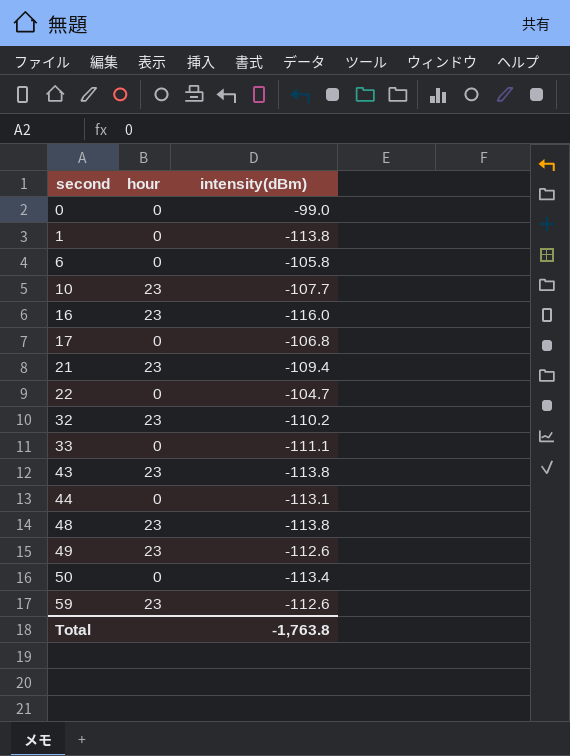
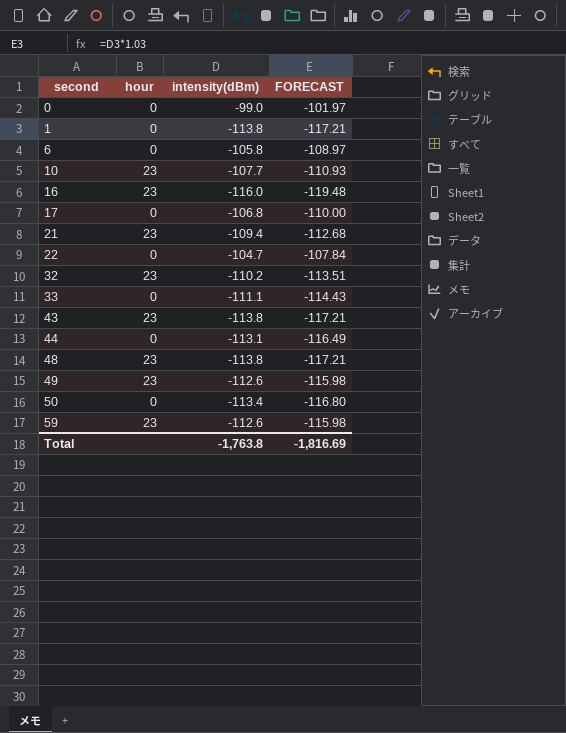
column FORECAST | formula: none -> [intensity(dBm)] * 1.03

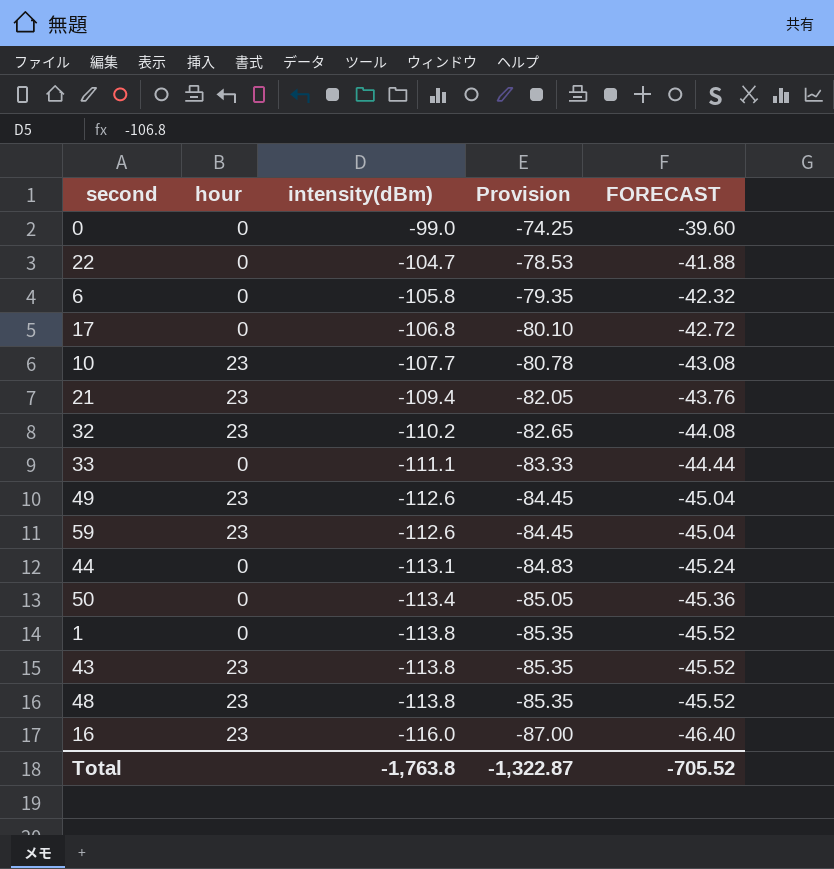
row order: second ascending -> intensity(dBm) descending
column Provision | formula: none -> [intensity(dBm)] * 0.75
column FORECAST | formula: [intensity(dBm)] * 1.03 -> [intensity(dBm)] * 0.4
Total | FORECAST: -1,816.69 -> -705.52

